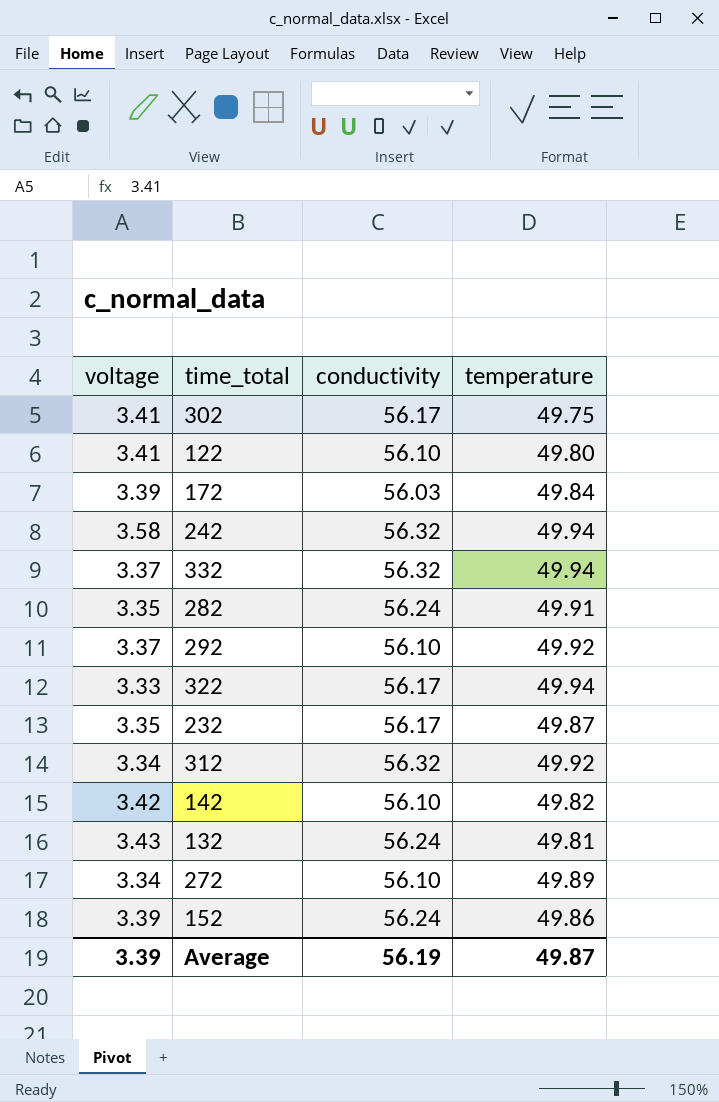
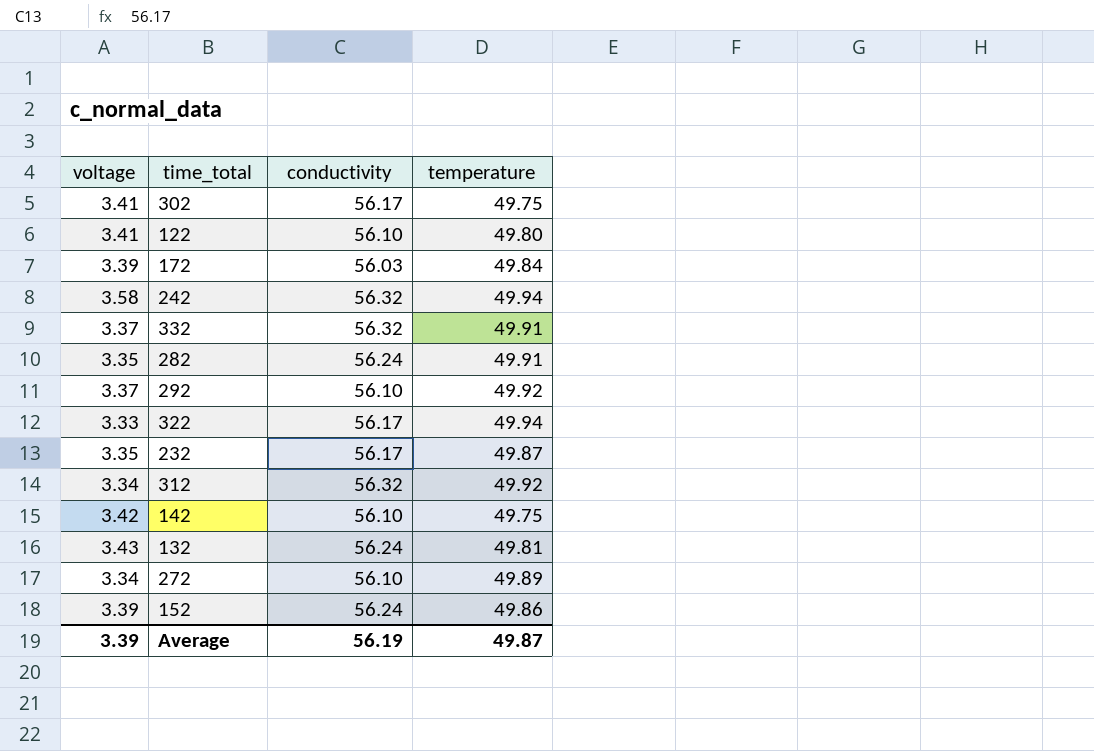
332 | temperature: 49.94 -> 49.91
142 | temperature: 49.82 -> 49.75

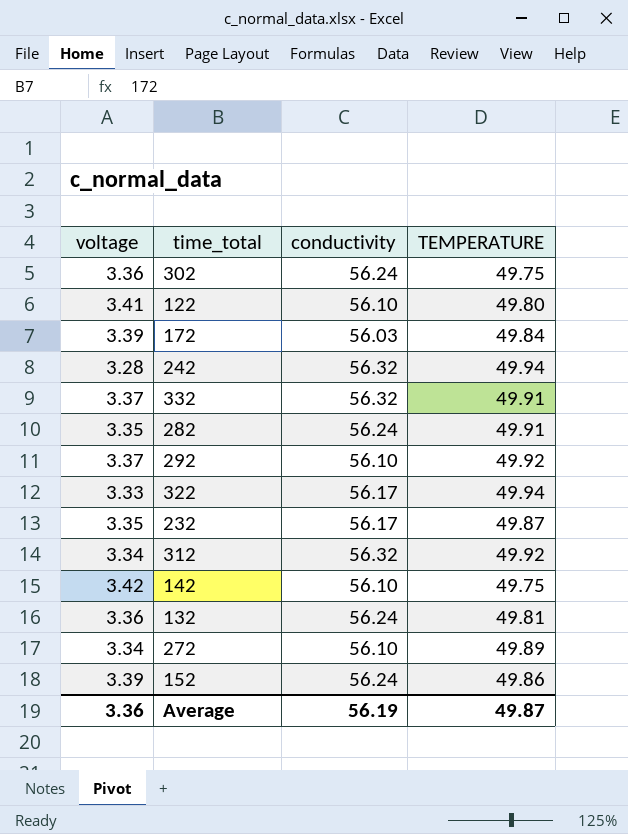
column name: temperature -> TEMPERATURE
302 | voltage: 3.41 -> 3.36
302 | conductivity: 56.17 -> 56.24
242 | voltage: 3.58 -> 3.28
132 | voltage: 3.43 -> 3.36
Average | voltage: 3.39 -> 3.36

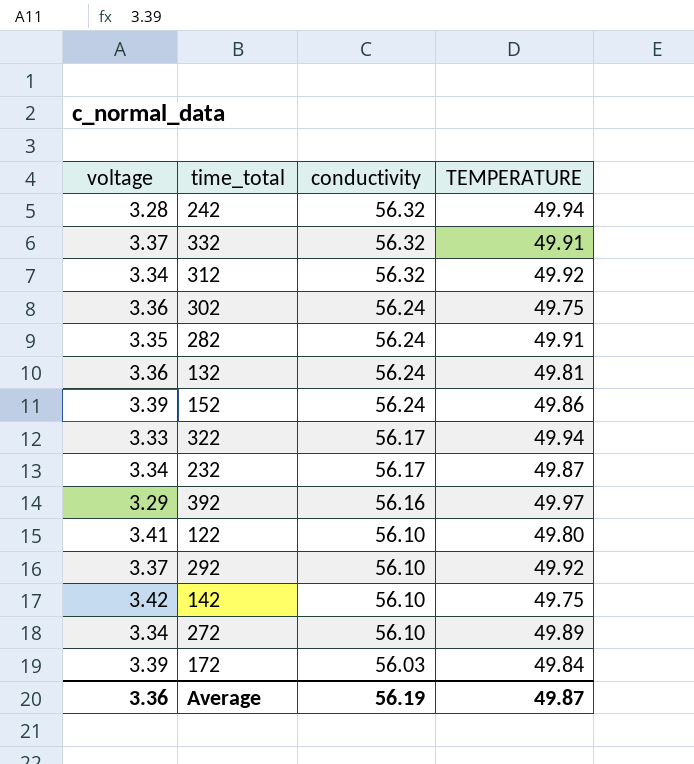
row order: none -> conductivity descending
232 | voltage: 3.35 -> 3.34
row 392: none -> 3.29 | 56.16 | 49.97

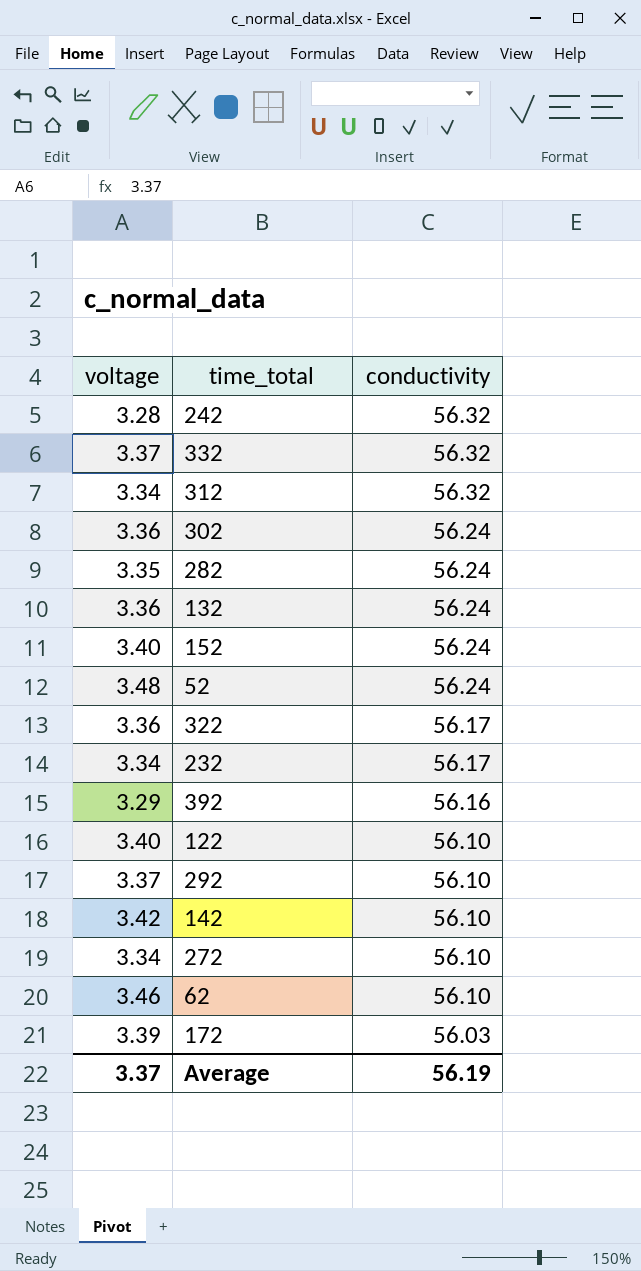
column TEMPERATURE | position: 4 -> none
152 | voltage: 3.39 -> 3.40
row 52: none -> 3.48 | 56.24
322 | voltage: 3.33 -> 3.36
122 | voltage: 3.41 -> 3.40
row 62: none -> 3.46 | 56.10
Average | voltage: 3.36 -> 3.37

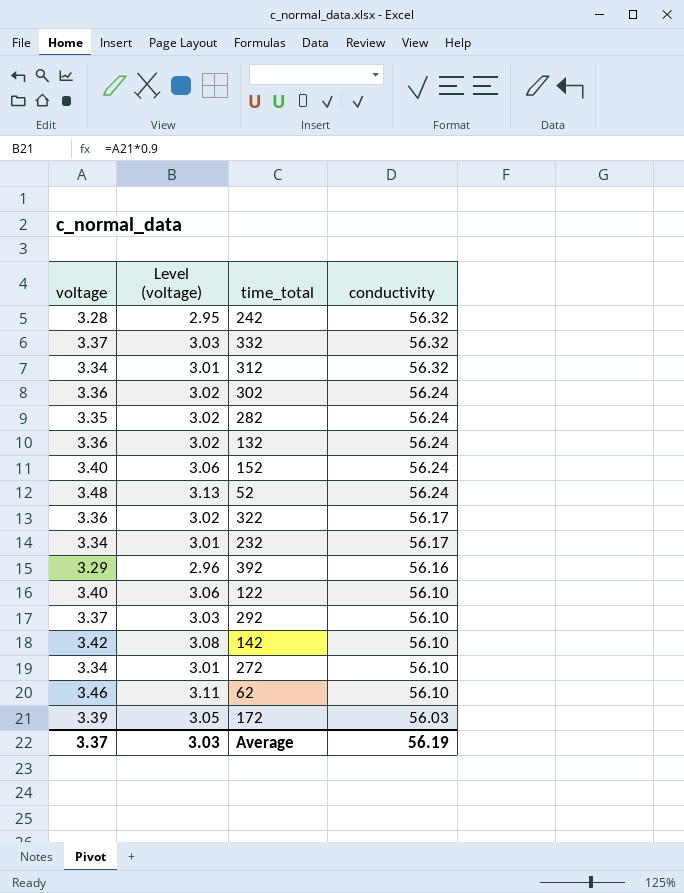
column Level (voltage) | formula: none -> [voltage] * 0.9

